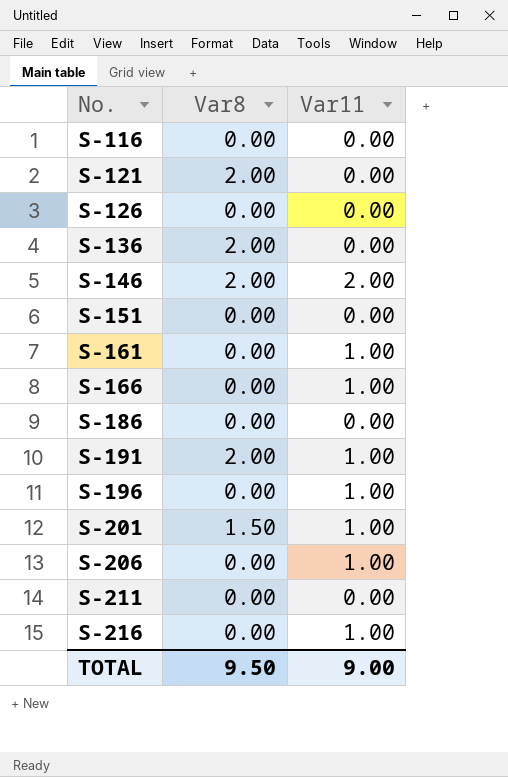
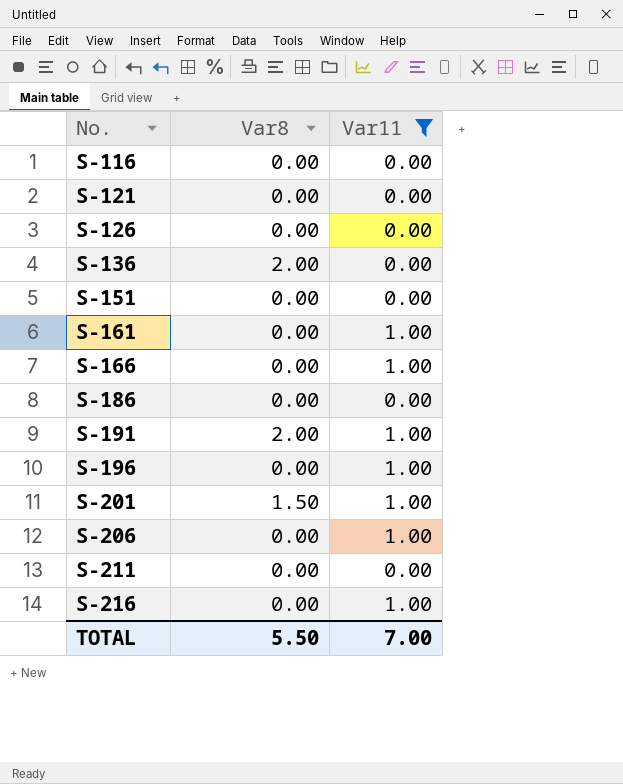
filter: none -> Var11 != 2.00
S-121 | Var8: 2.00 -> 0.00
TOTAL | Var8: 9.50 -> 5.50
TOTAL | Var11: 9.00 -> 7.00

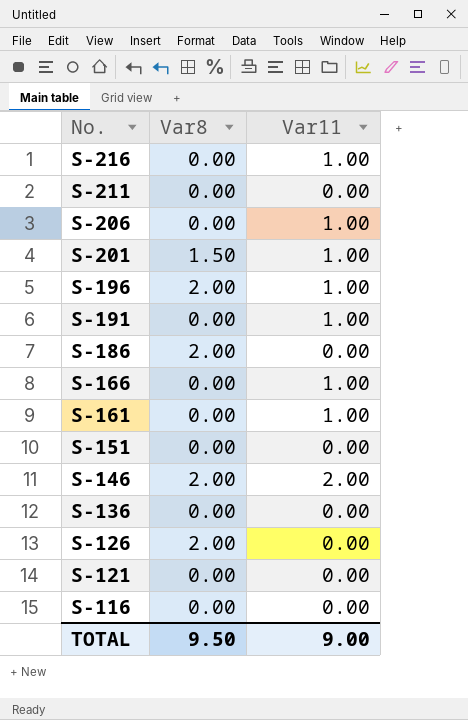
filter: Var11 != 2.00 -> none
row order: No. ascending -> No. descending
S-196 | Var8: 0.00 -> 2.00
S-191 | Var8: 2.00 -> 0.00
S-186 | Var8: 0.00 -> 2.00
S-136 | Var8: 2.00 -> 0.00
S-126 | Var8: 0.00 -> 2.00
TOTAL | Var8: 5.50 -> 9.50
TOTAL | Var11: 7.00 -> 9.00

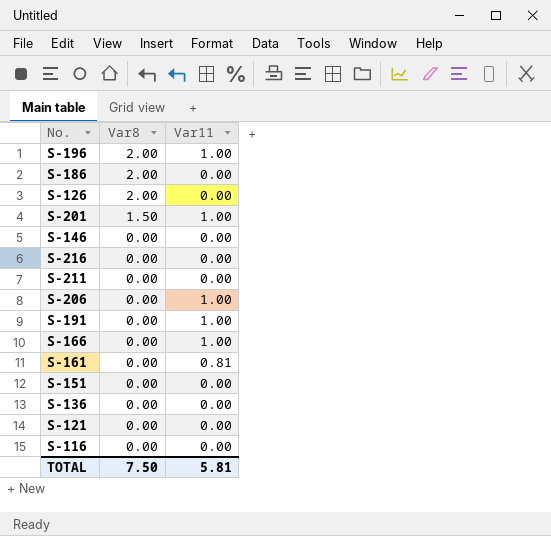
row order: No. descending -> Var8 descending
S-146 | Var8: 2.00 -> 0.00
S-146 | Var11: 2.00 -> 0.00
S-216 | Var11: 1.00 -> 0.00
S-161 | Var11: 1.00 -> 0.81
TOTAL | Var8: 9.50 -> 7.50
TOTAL | Var11: 9.00 -> 5.81

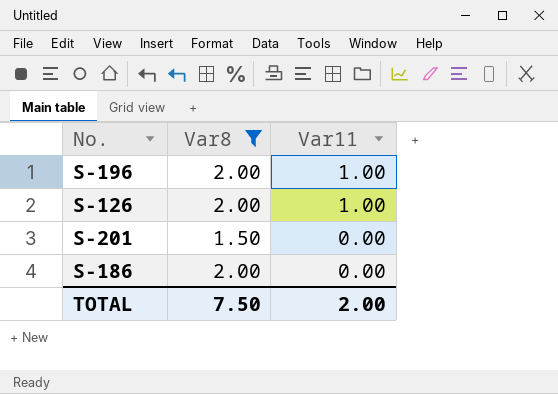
filter: none -> Var8 != 0.00
row order: Var8 descending -> Var11 descending
S-126 | Var11: 0.00 -> 1.00
S-201 | Var11: 1.00 -> 0.00
TOTAL | Var11: 5.81 -> 2.00

